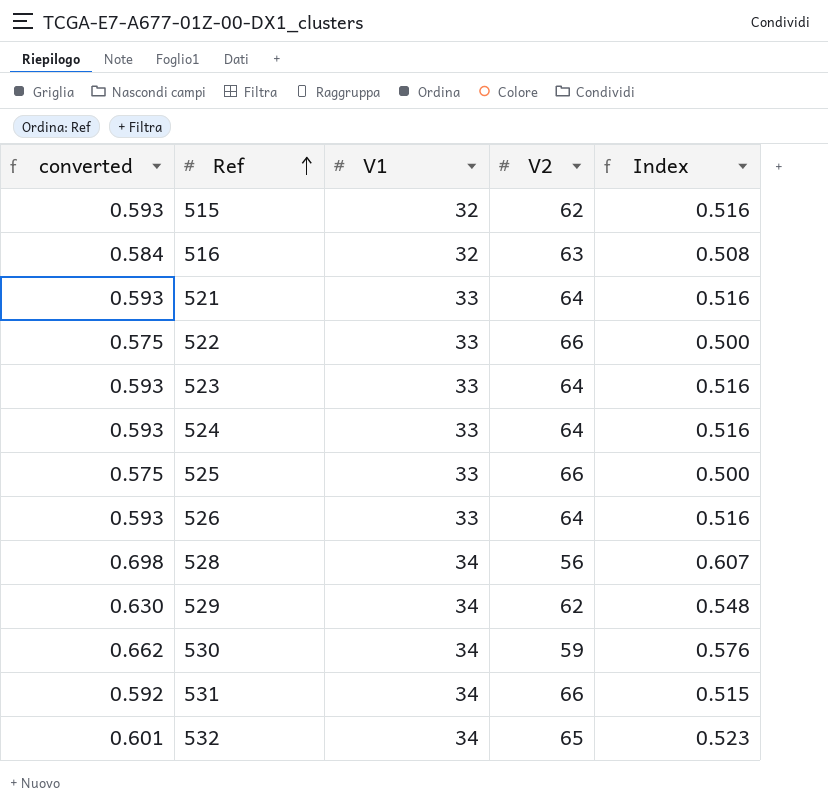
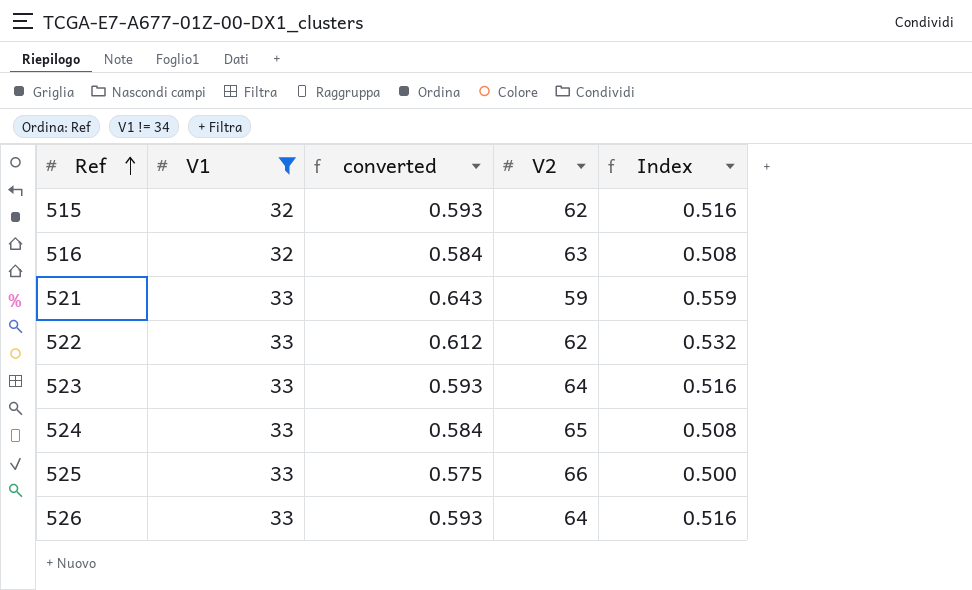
filter: none -> V1 != 34
column converted | position: 1 -> 3
521 | converted: 0.593 -> 0.643
521 | V2: 64 -> 59
521 | Index: 0.516 -> 0.559
522 | converted: 0.575 -> 0.612
522 | V2: 66 -> 62
522 | Index: 0.500 -> 0.532
524 | converted: 0.593 -> 0.584
524 | V2: 64 -> 65
524 | Index: 0.516 -> 0.508

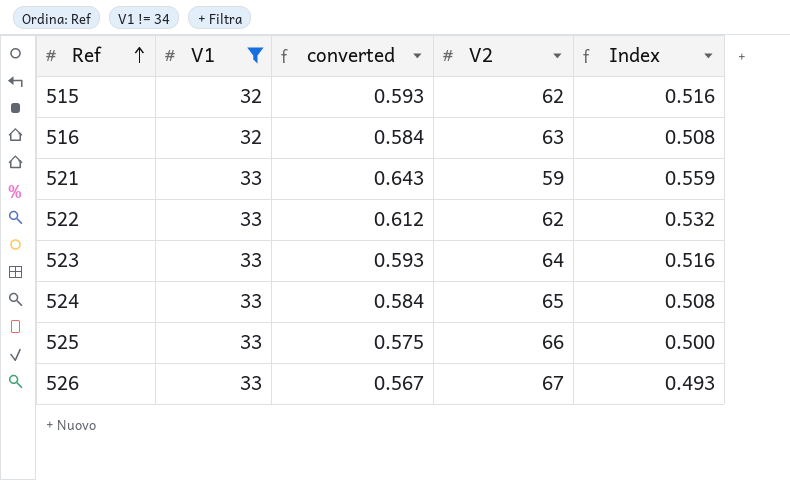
526 | converted: 0.593 -> 0.567
526 | V2: 64 -> 67
526 | Index: 0.516 -> 0.493

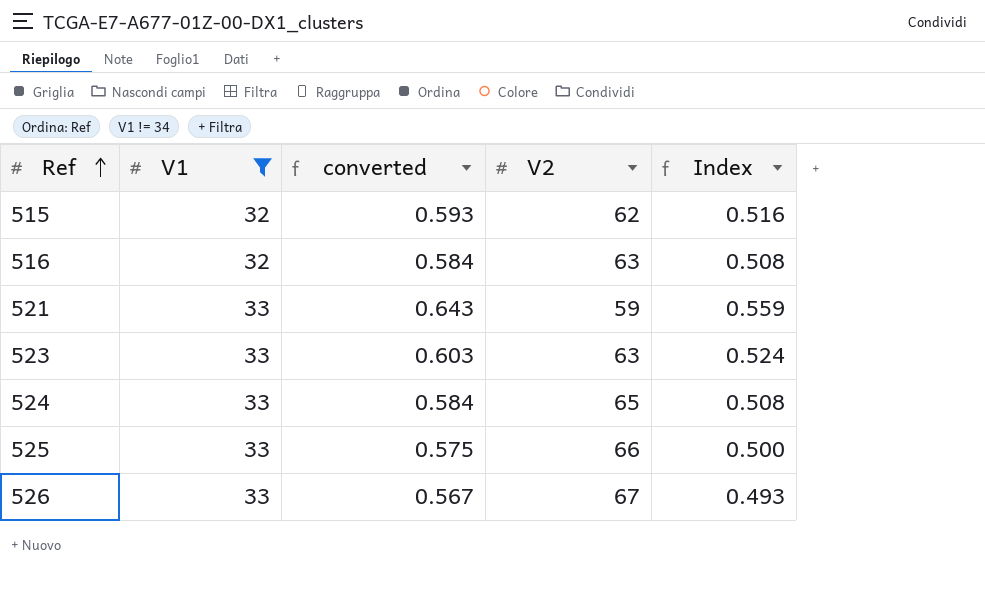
row 522: 33 | 0.612 | 62 | 0.532 -> none
523 | converted: 0.593 -> 0.603
523 | V2: 64 -> 63
523 | Index: 0.516 -> 0.524

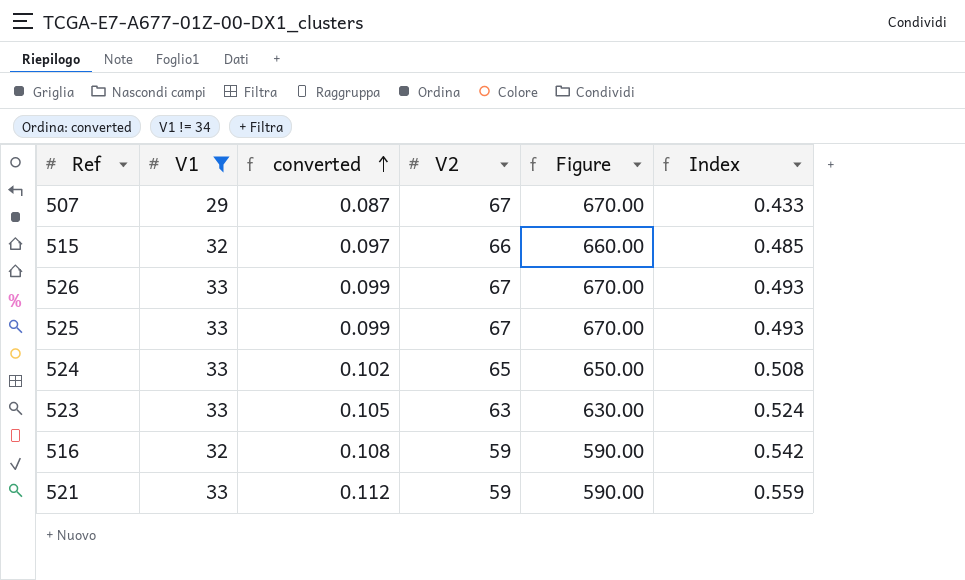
row order: Ref ascending -> converted ascending
column converted | formula: [Index] * 1.15 -> [Index] * 0.2
column Figure | formula: none -> [V2] * 10
row 507: none -> 29 | 0.087 | 67 | 670.00 | 0.433
515 | V2: 62 -> 66
515 | Index: 0.516 -> 0.485
525 | V2: 66 -> 67
525 | Index: 0.500 -> 0.493
516 | V2: 63 -> 59
516 | Index: 0.508 -> 0.542

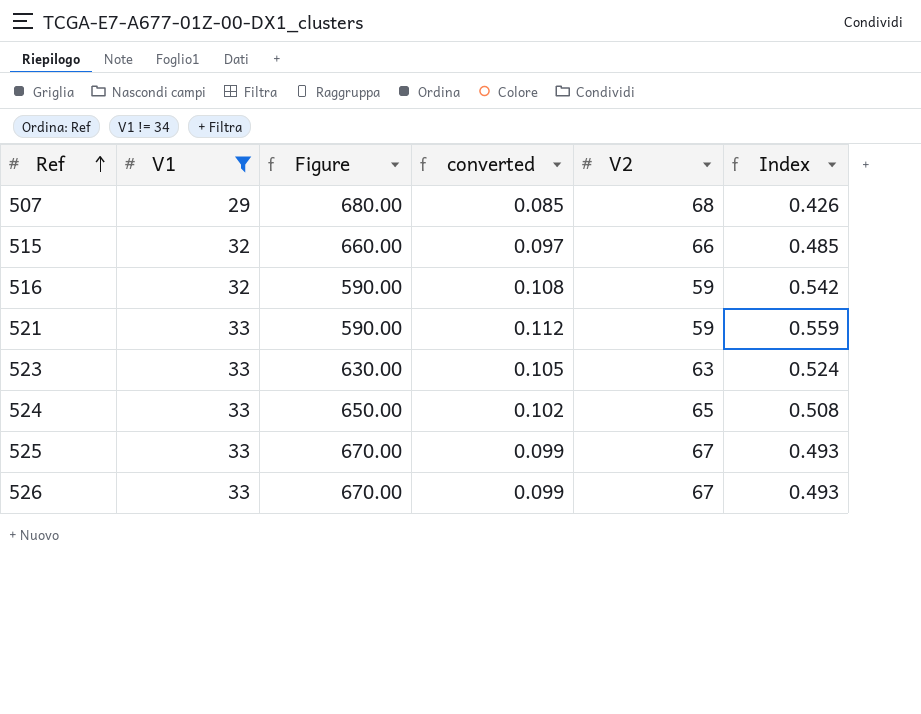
row order: converted ascending -> Ref ascending
column Figure | position: 5 -> 3
507 | Figure: 670.00 -> 680.00
507 | converted: 0.087 -> 0.085
507 | V2: 67 -> 68
507 | Index: 0.433 -> 0.426

